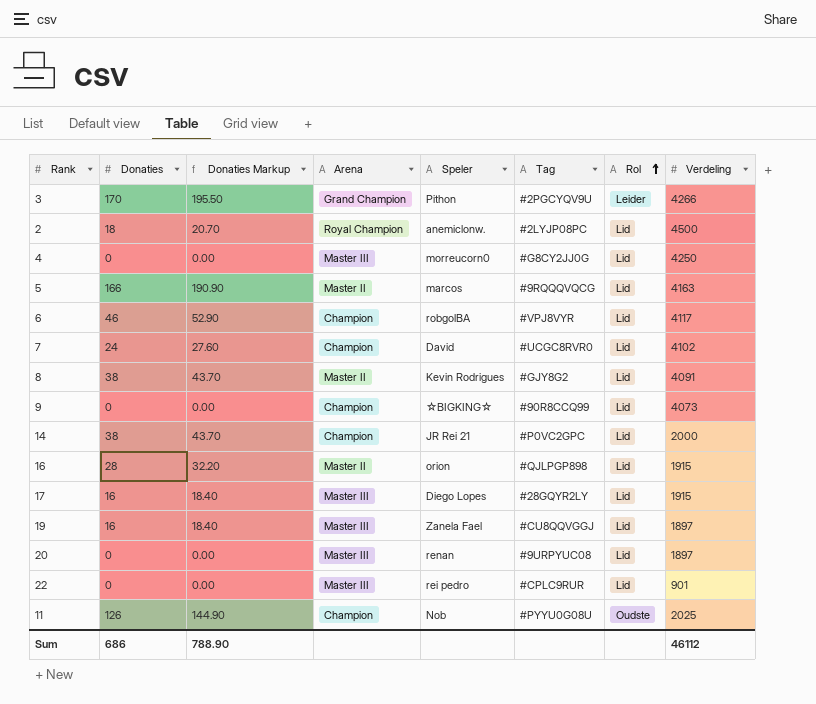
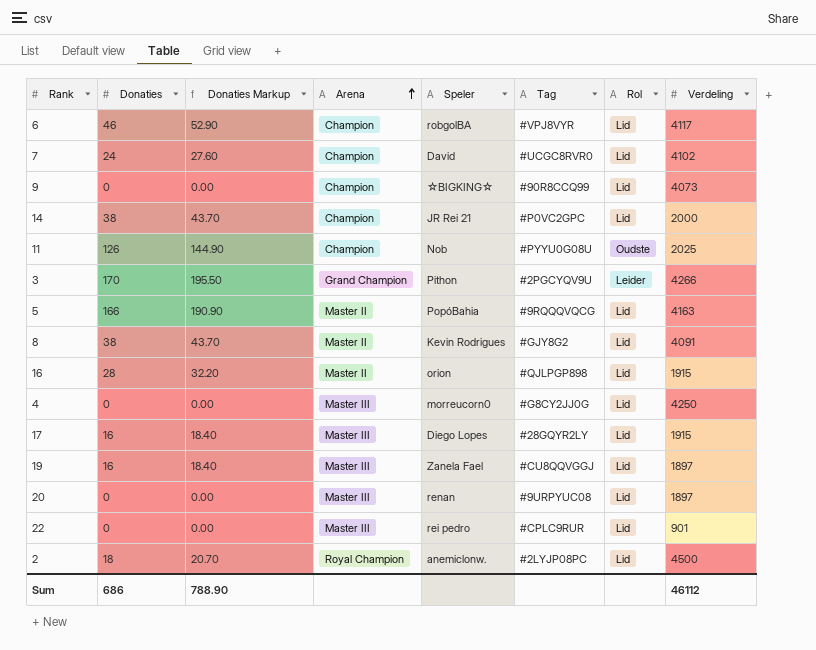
row order: Rol ascending -> Arena ascending
5 | Speler: marcos -> PopóBahia

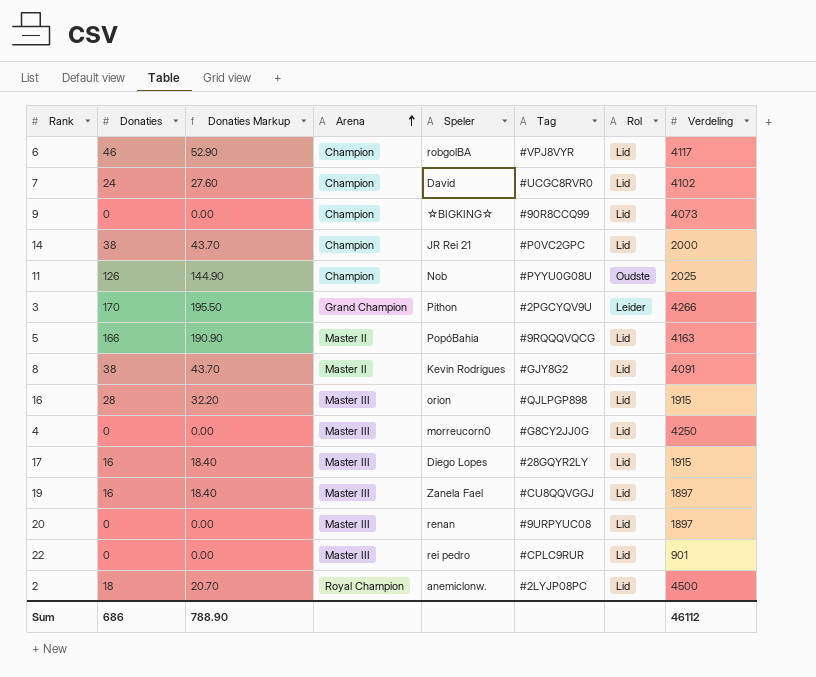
16 | Arena: Master II -> Master III

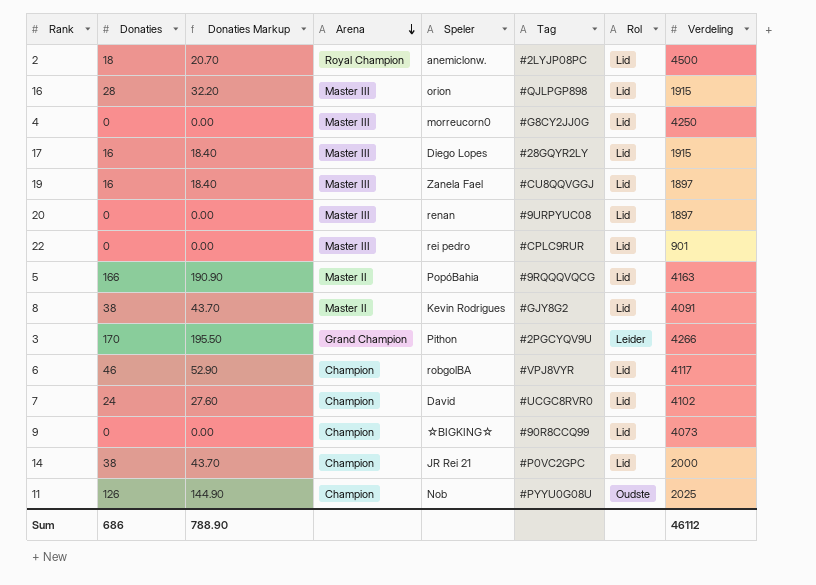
row order: Arena ascending -> Arena descending

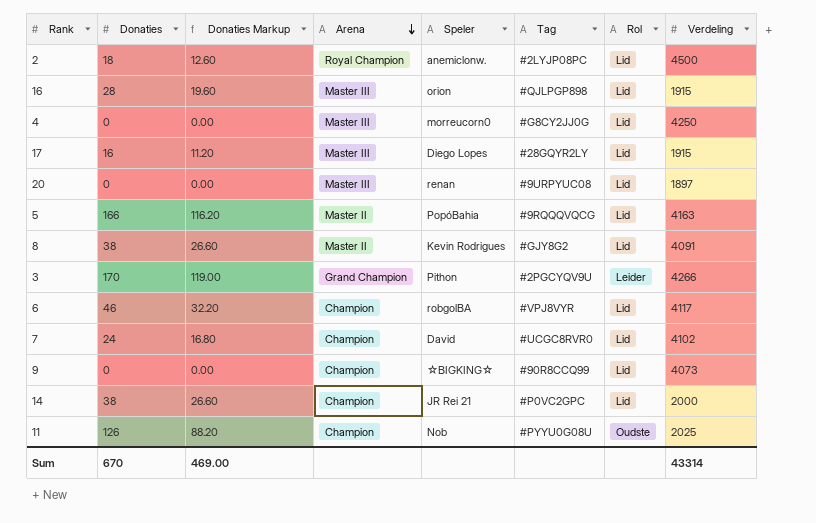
column Donaties Markup | formula: [Donaties] * 1.15 -> [Donaties] * 0.7
row 19: 16 | 18.40 | Master III | Zanela Fael | #CU8QQVGGJ | Lid | 1897 -> none
row 22: 0 | 0.00 | Master III | rei pedro | #CPLC9RUR | Lid | 901 -> none
Sum | Donaties: 686 -> 670
Sum | Donaties Markup: 788.90 -> 469.00
Sum | Verdeling: 46112 -> 43314

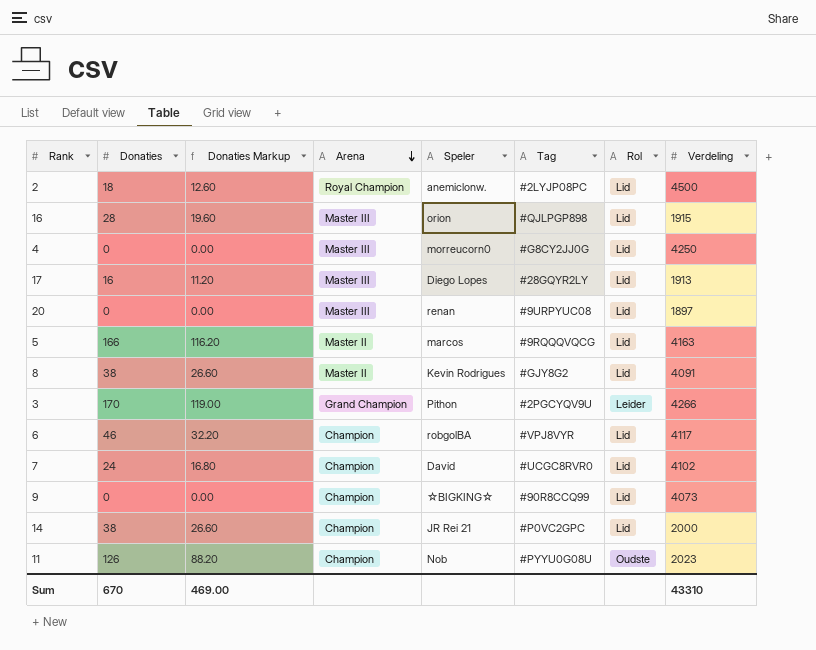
17 | Verdeling: 1915 -> 1913
5 | Speler: PopóBahia -> marcos
11 | Verdeling: 2025 -> 2023
Sum | Verdeling: 43314 -> 43310

